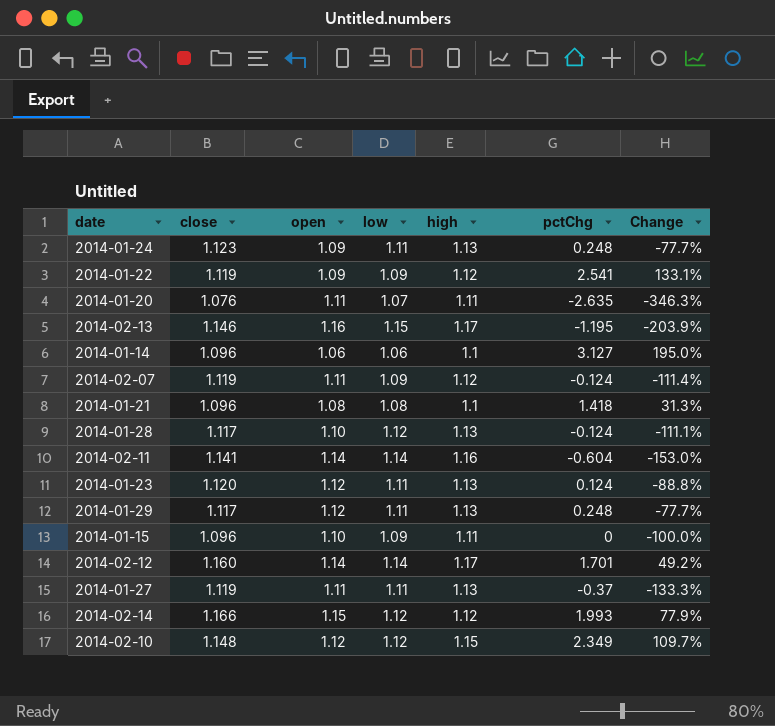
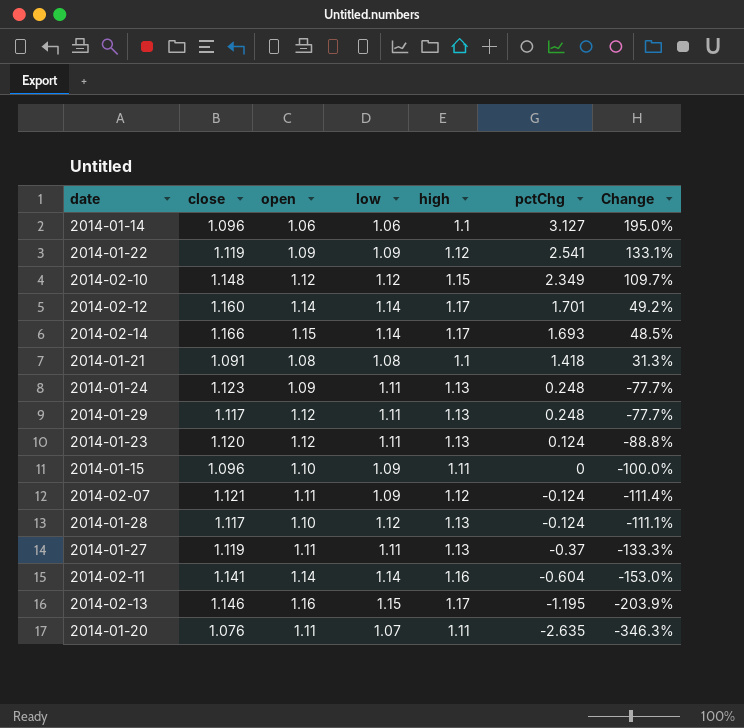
row order: none -> pctChg descending
2014-02-14 | low: 1.12 -> 1.14
2014-02-14 | high: 1.12 -> 1.17
2014-02-14 | pctChg: 1.993 -> 1.693
2014-02-14 | Change: 77.9% -> 48.5%
2014-01-21 | close: 1.096 -> 1.091
2014-02-07 | close: 1.119 -> 1.121

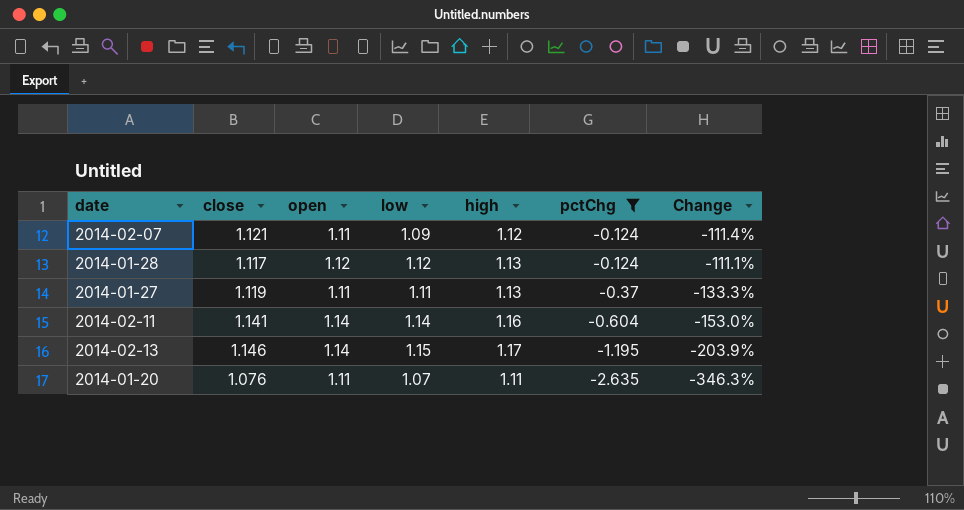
filter: none -> pctChg <= -0.124
2014-01-28 | open: 1.10 -> 1.12
2014-02-13 | open: 1.16 -> 1.14

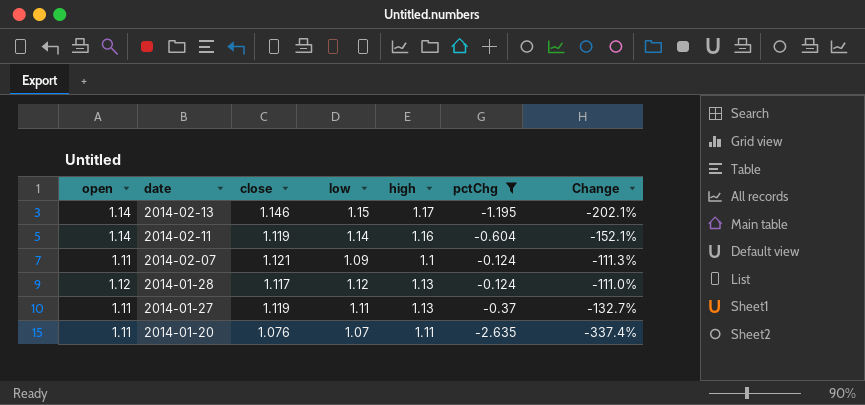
row order: pctChg descending -> date descending
column open | position: 3 -> 1
column Change | formula: ([pctChg] - [low]) / [low] -> ([pctChg] - [high]) / [high]
2014-02-11 | close: 1.141 -> 1.119
2014-02-07 | high: 1.12 -> 1.1

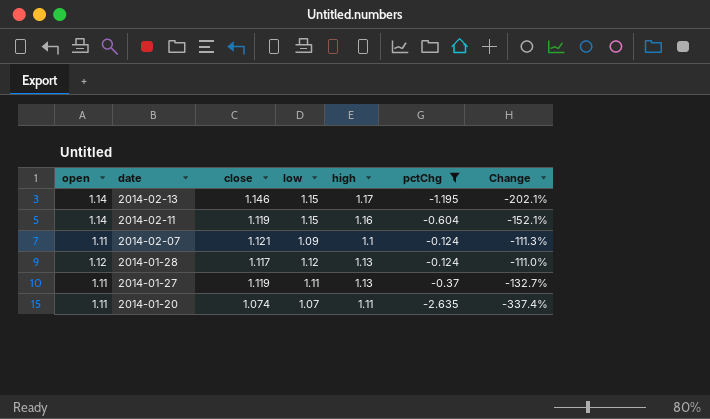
2014-02-11 | low: 1.14 -> 1.15
2014-01-20 | close: 1.076 -> 1.074

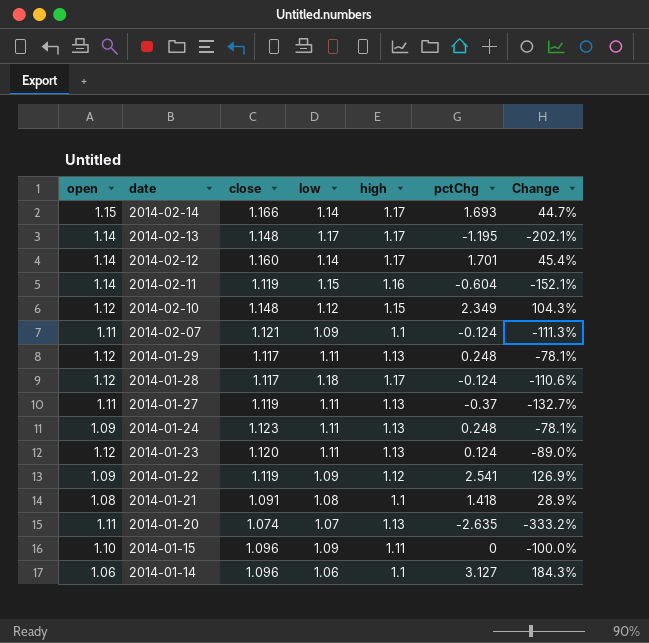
filter: pctChg <= -0.124 -> none
2014-02-13 | close: 1.146 -> 1.148
2014-02-13 | low: 1.15 -> 1.17
2014-01-28 | low: 1.12 -> 1.18
2014-01-28 | high: 1.13 -> 1.17
2014-01-28 | Change: -111.0% -> -110.6%
2014-01-20 | high: 1.11 -> 1.13
2014-01-20 | Change: -337.4% -> -333.2%

